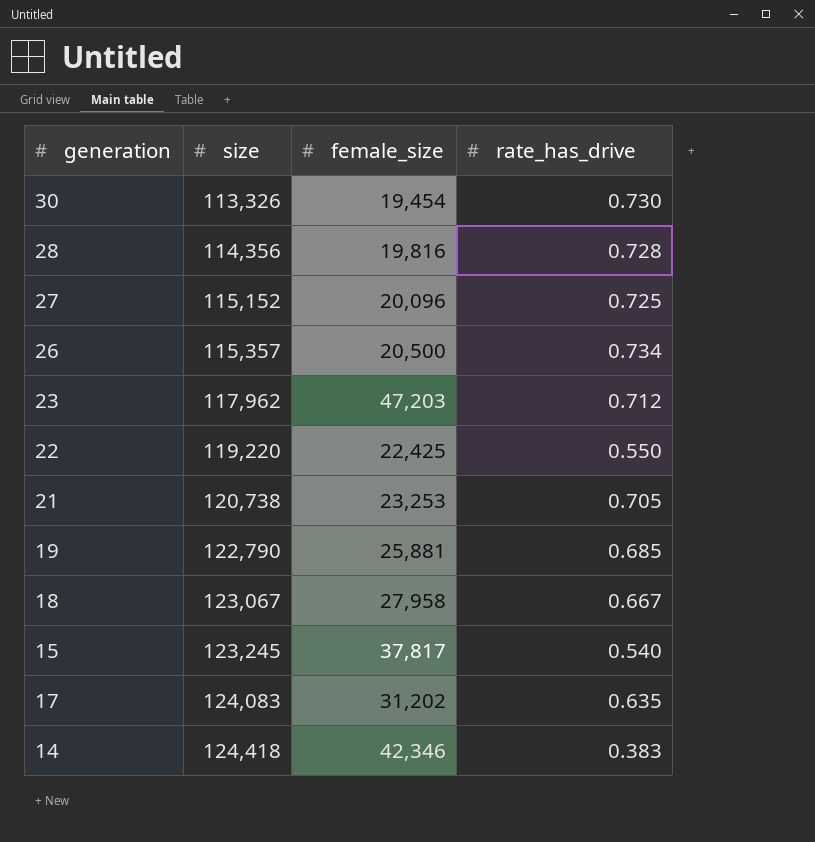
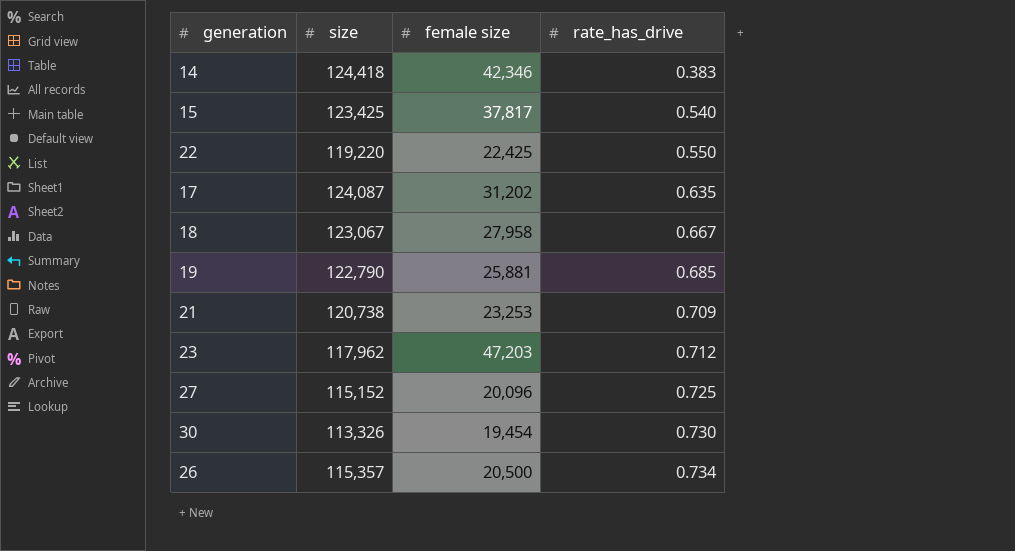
row order: size ascending -> rate_has_drive ascending
column name: female_size -> female size
row 28: 114,356 | 19,816 | 0.728 -> none
15 | size: 123,245 -> 123,425
17 | size: 124,083 -> 124,087
21 | rate_has_drive: 0.705 -> 0.709

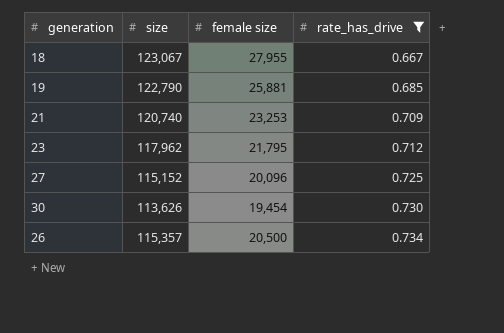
filter: none -> rate_has_drive >= 0.667
18 | female size: 27,958 -> 27,955
21 | size: 120,738 -> 120,740
23 | female size: 47,203 -> 21,795
30 | size: 113,326 -> 113,626

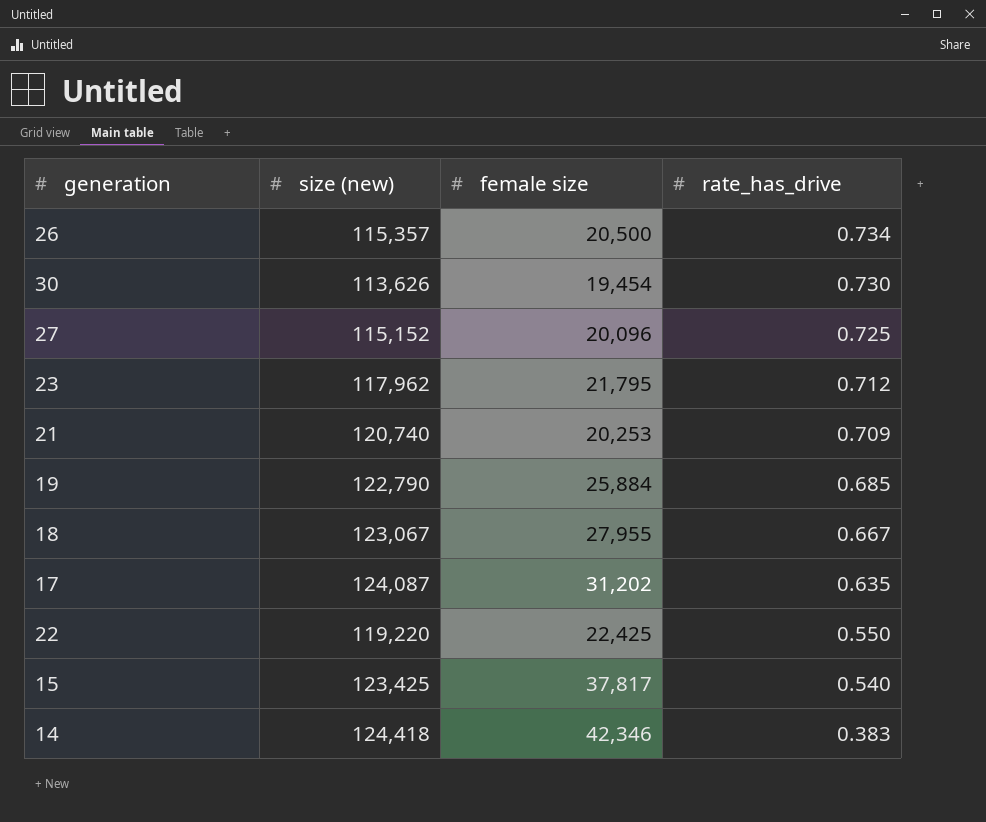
filter: rate_has_drive >= 0.667 -> none
row order: rate_has_drive ascending -> rate_has_drive descending
column name: size -> size (new)
21 | female size: 23,253 -> 20,253
19 | female size: 25,881 -> 25,884

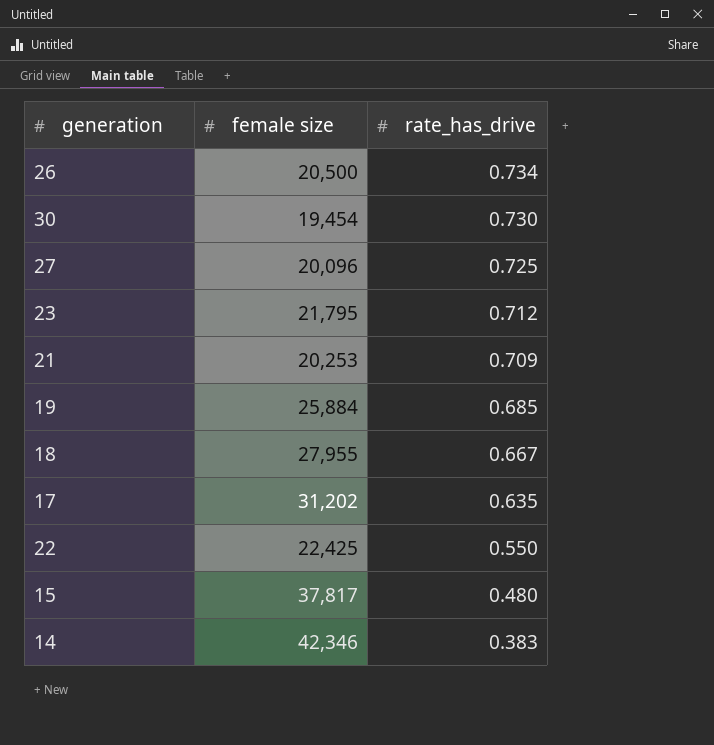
column size (new) | position: 2 -> none
15 | rate_has_drive: 0.540 -> 0.480

